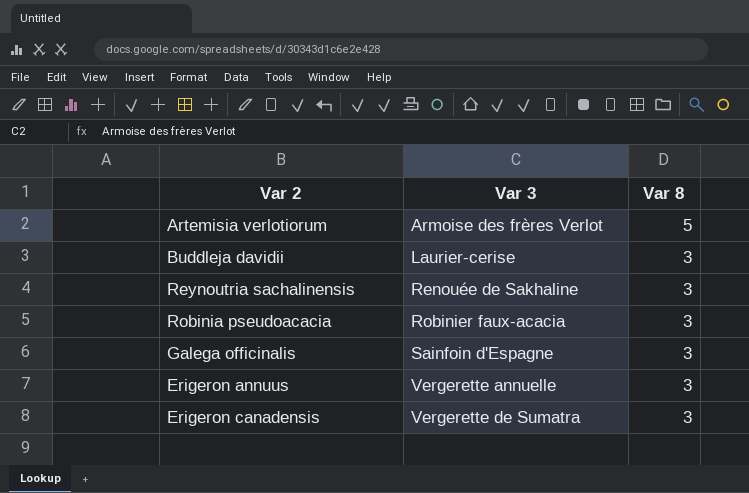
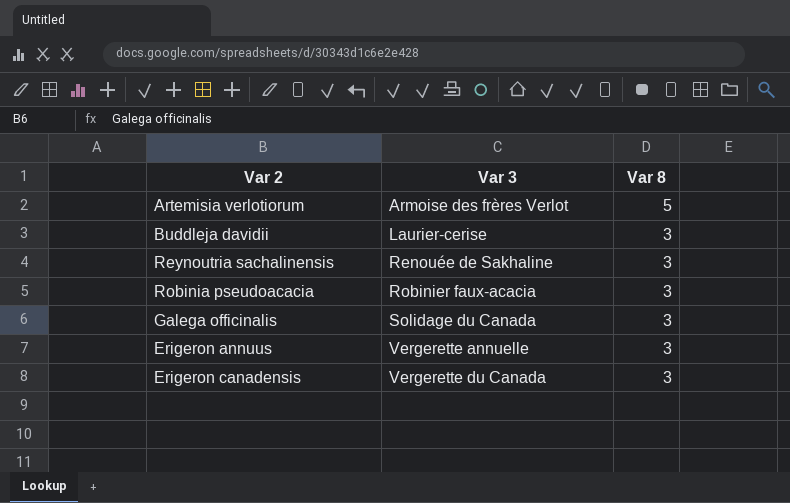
Galega officinalis | Var 3: Sainfoin d'Espagne -> Solidage du Canada
Erigeron canadensis | Var 3: Vergerette de Sumatra -> Vergerette du Canada

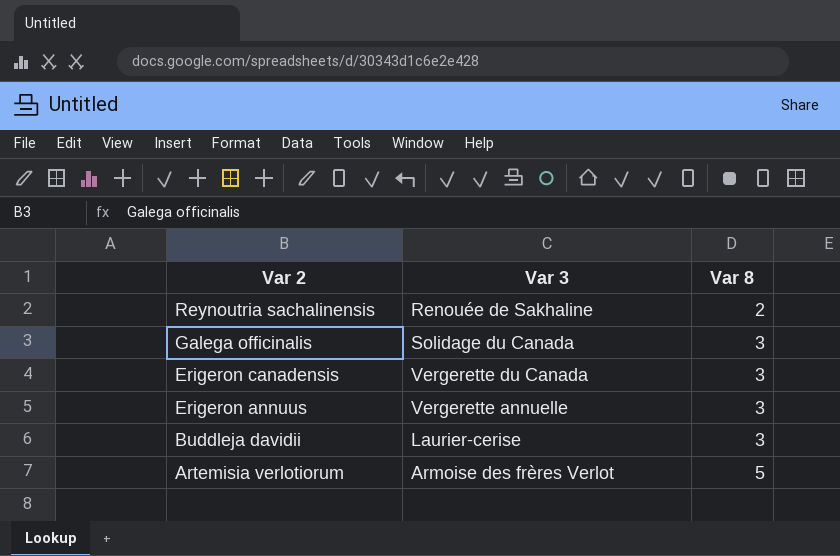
row order: Var 3 ascending -> Var 2 descending
row Robinia pseudoacacia: Robinier faux-acacia | 3 -> none
Reynoutria sachalinensis | Var 8: 3 -> 2

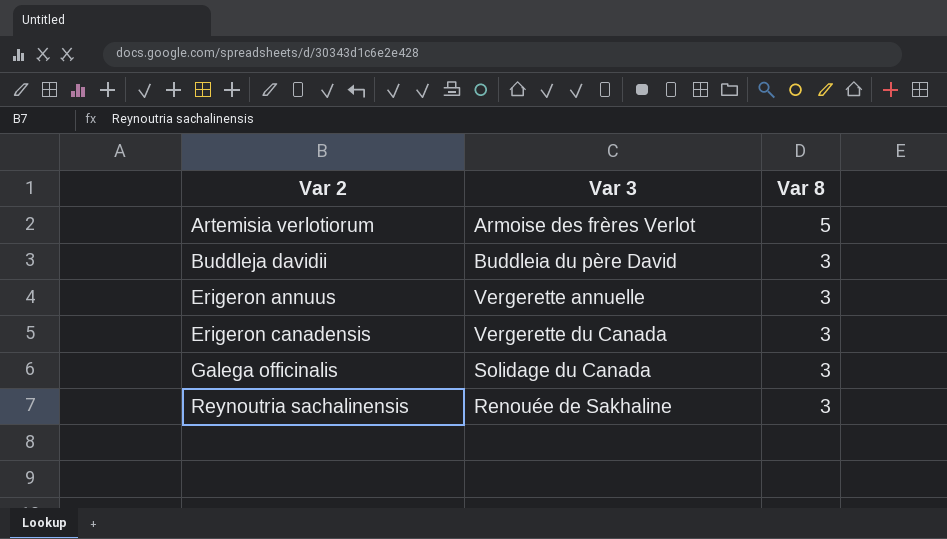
row order: Var 2 descending -> Var 2 ascending
Buddleja davidii | Var 3: Laurier-cerise -> Buddleia du père David
Reynoutria sachalinensis | Var 8: 2 -> 3

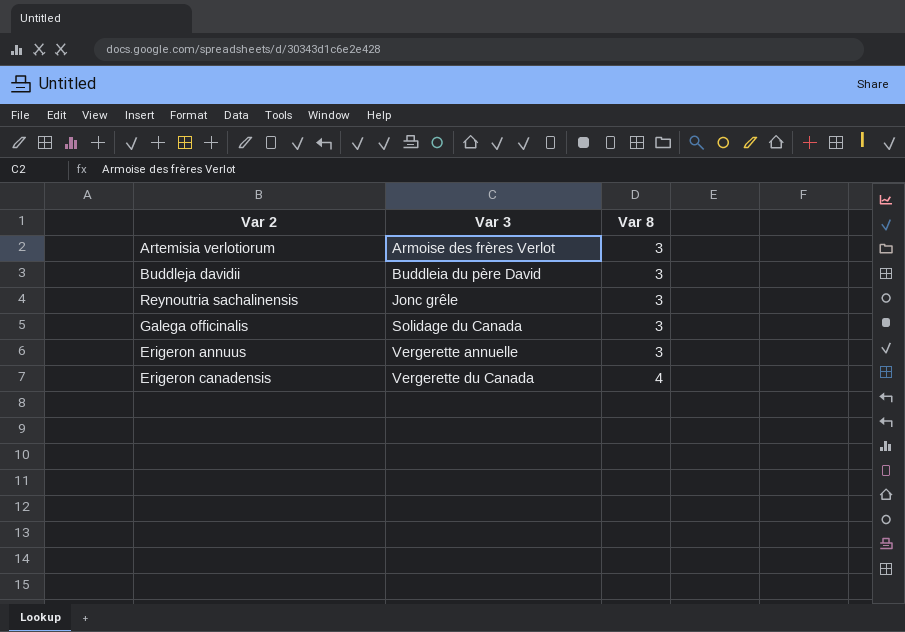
row order: Var 2 ascending -> Var 3 ascending
Artemisia verlotiorum | Var 8: 5 -> 3
Reynoutria sachalinensis | Var 3: Renouée de Sakhaline -> Jonc grêle
Erigeron canadensis | Var 8: 3 -> 4

